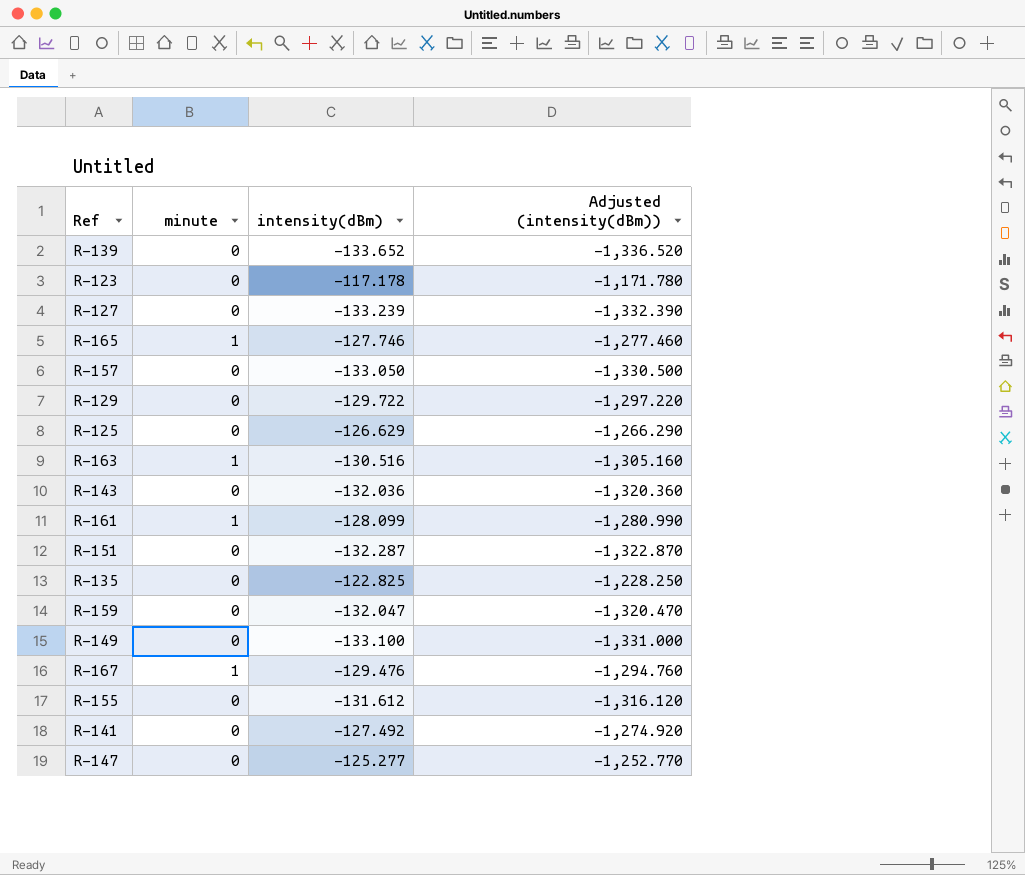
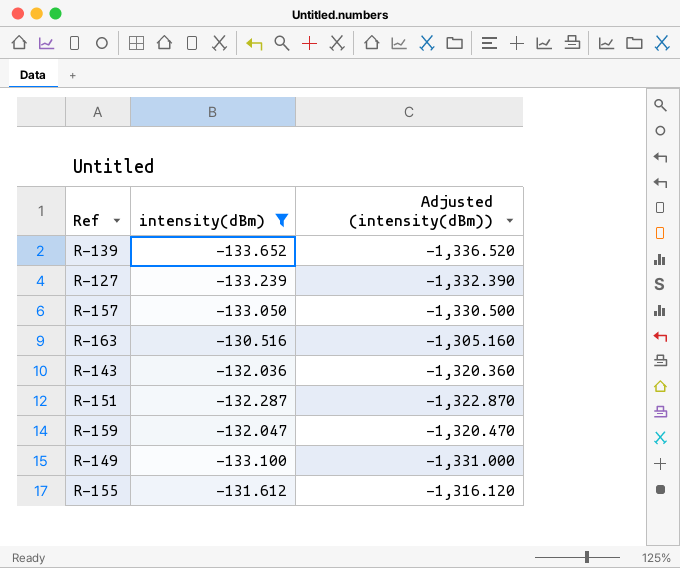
filter: none -> intensity(dBm) <= -130.516
column minute | position: 2 -> none

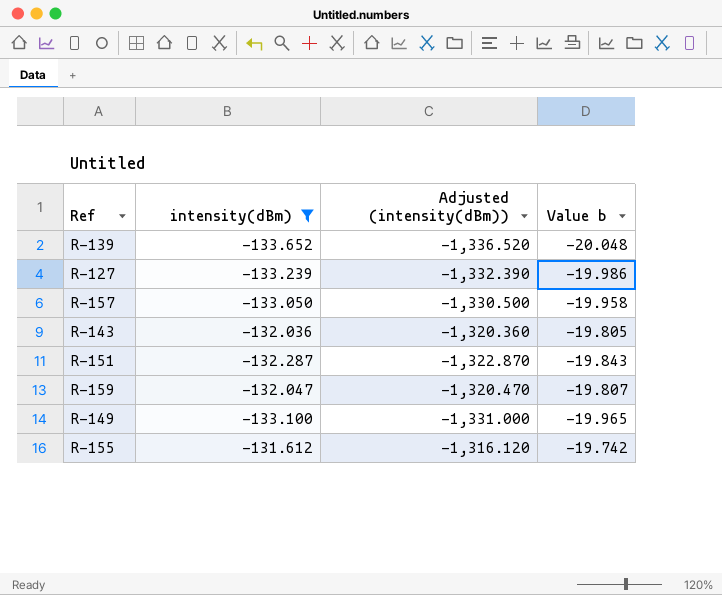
column Value b | formula: none -> [intensity(dBm)] * 0.15
row R-163: -130.516 | -1,305.160 -> none

